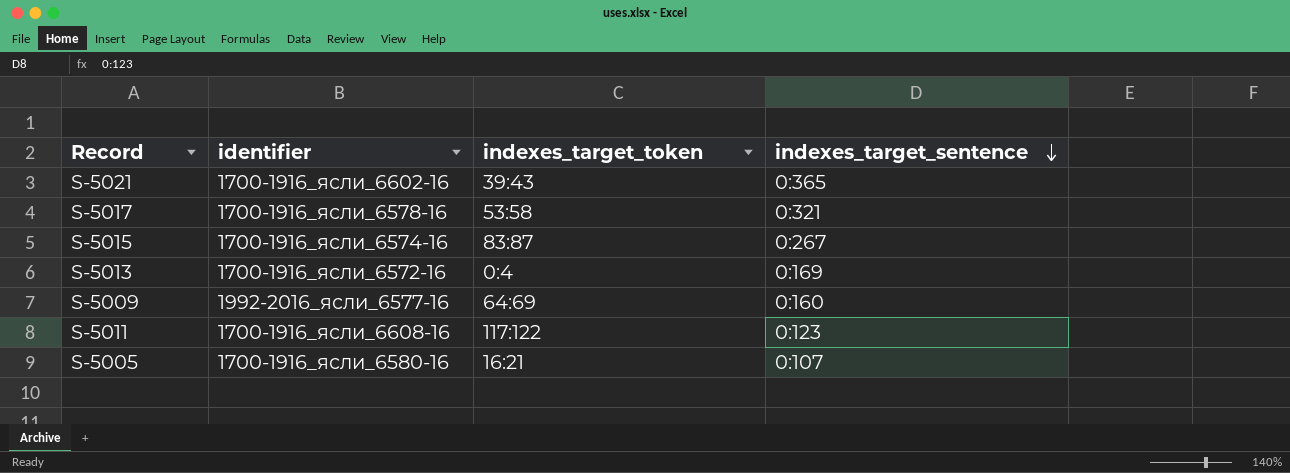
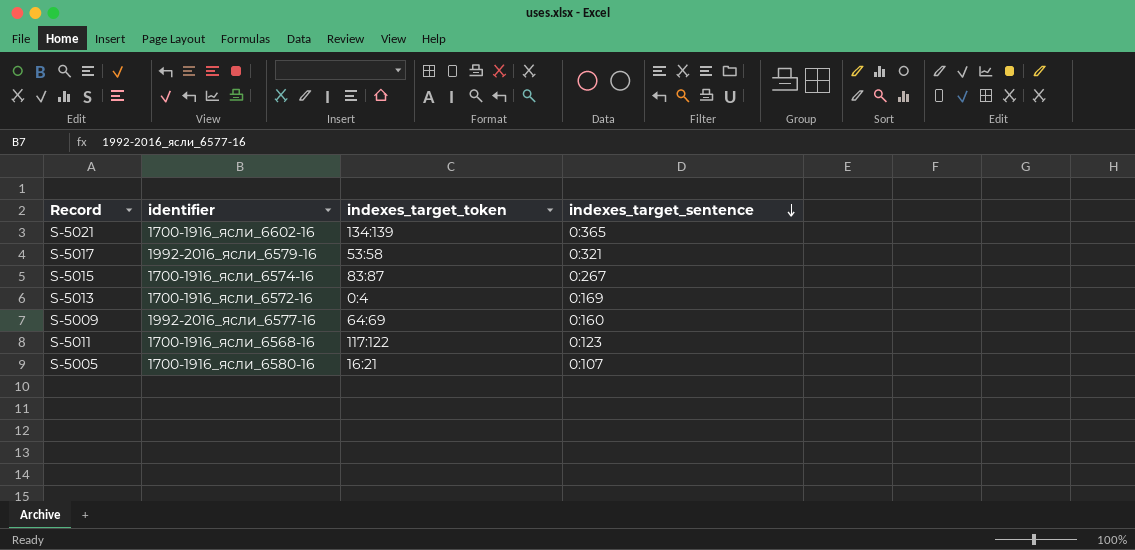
S-5021 | indexes_target_token: 39:43 -> 134:139
S-5017 | identifier: 1700-1916_ясли_6578-16 -> 1992-2016_ясли_6579-16
S-5011 | identifier: 1700-1916_ясли_6608-16 -> 1700-1916_ясли_6568-16

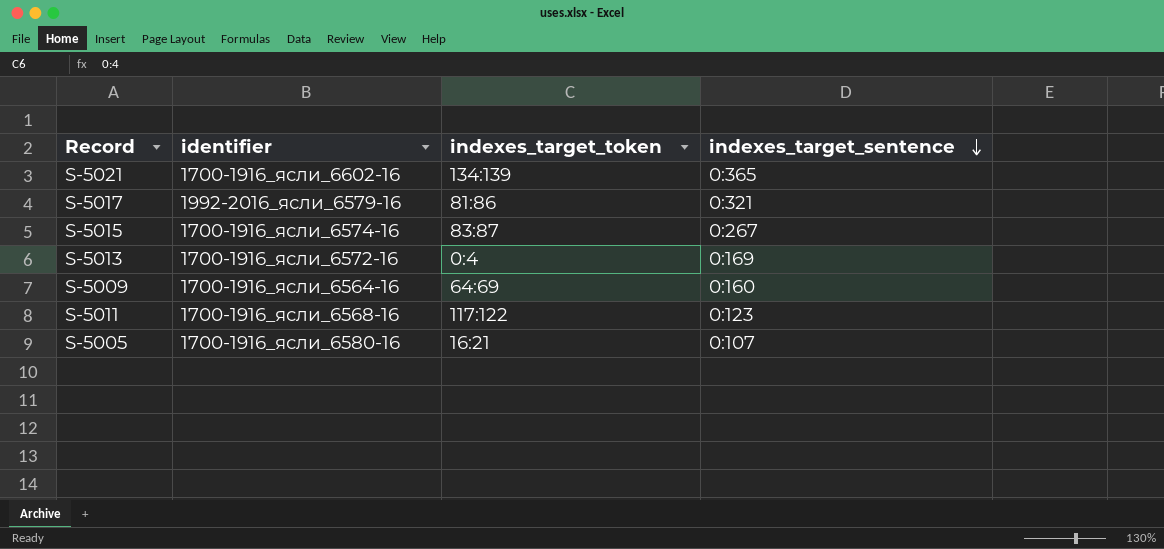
S-5017 | indexes_target_token: 53:58 -> 81:86
S-5009 | identifier: 1992-2016_ясли_6577-16 -> 1700-1916_ясли_6564-16

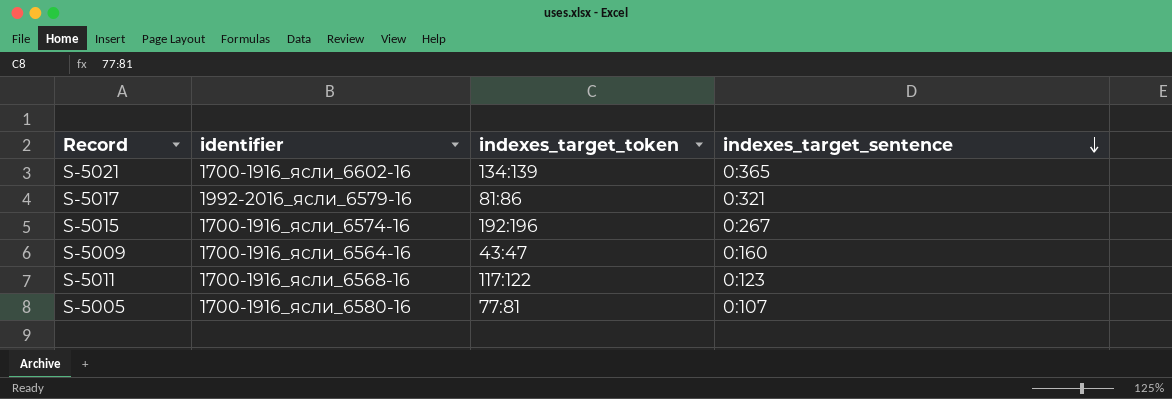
row S-5013: 1700-1916_ясли_6572-16 | 0:4 | 0:169 -> none
S-5015 | indexes_target_token: 83:87 -> 192:196
S-5009 | indexes_target_token: 64:69 -> 43:47
S-5005 | indexes_target_token: 16:21 -> 77:81

